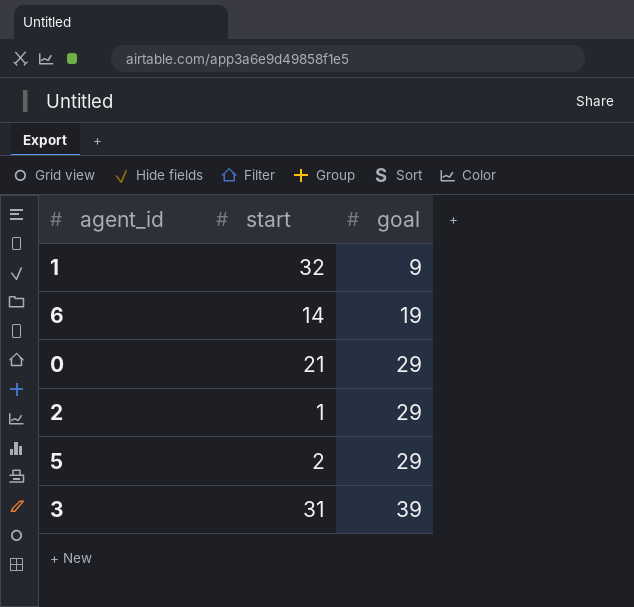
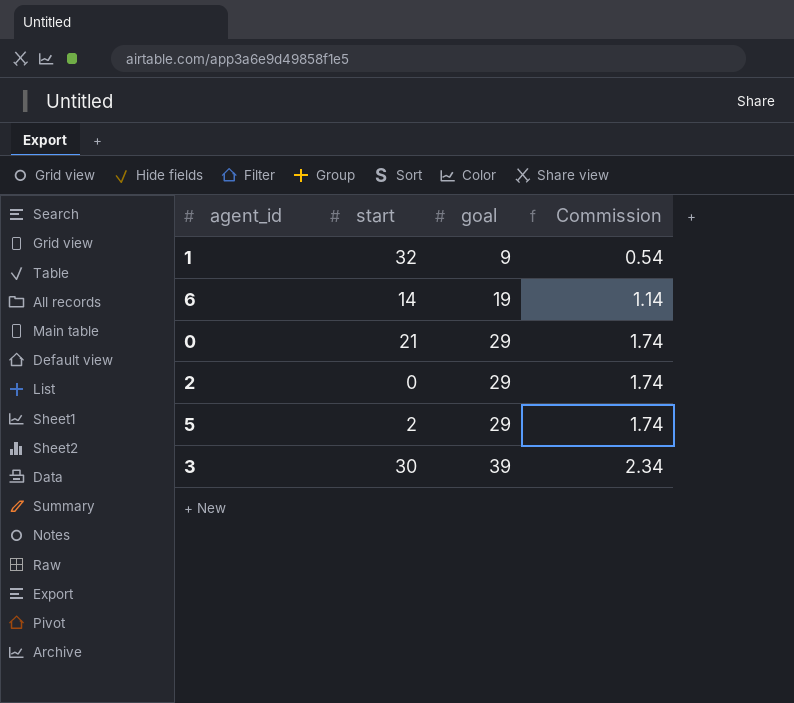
column Commission | formula: none -> [goal] * 0.06
2 | start: 1 -> 0
3 | start: 31 -> 30

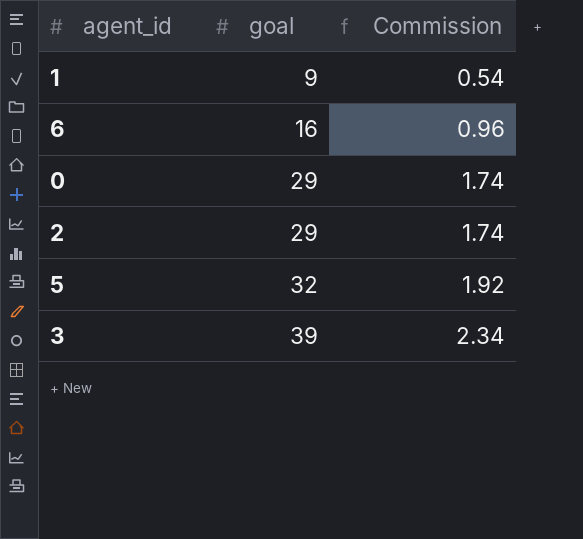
column start | position: 2 -> none
6 | goal: 19 -> 16
6 | Commission: 1.14 -> 0.96
5 | goal: 29 -> 32
5 | Commission: 1.74 -> 1.92

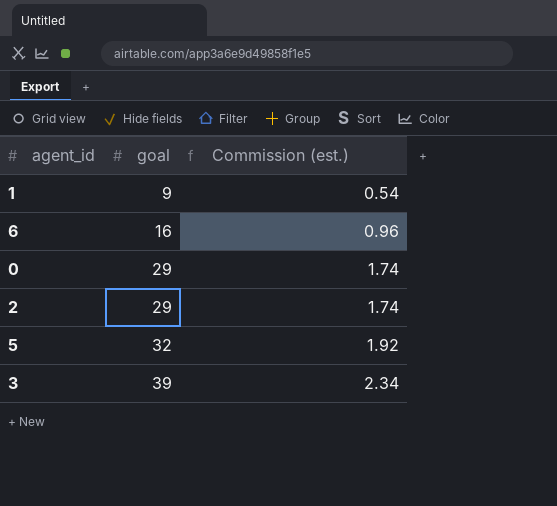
column name: Commission -> Commission (est.)

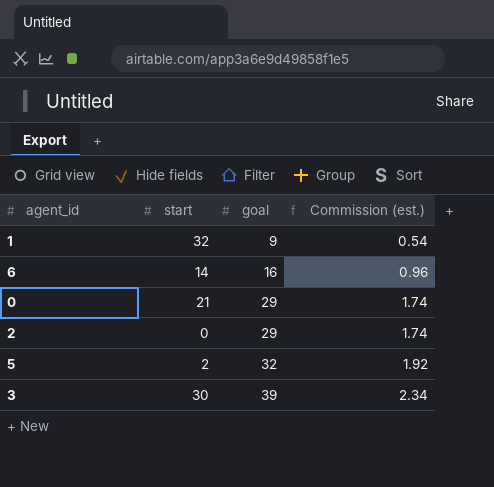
column start | position: none -> 2

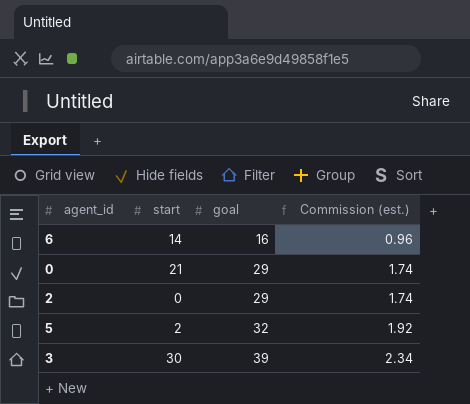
row 1: 32 | 9 | 0.54 -> none

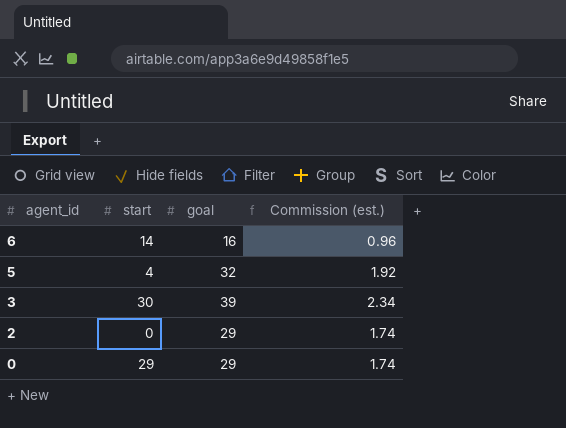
row order: goal ascending -> agent_id descending
5 | start: 2 -> 4
0 | start: 21 -> 29

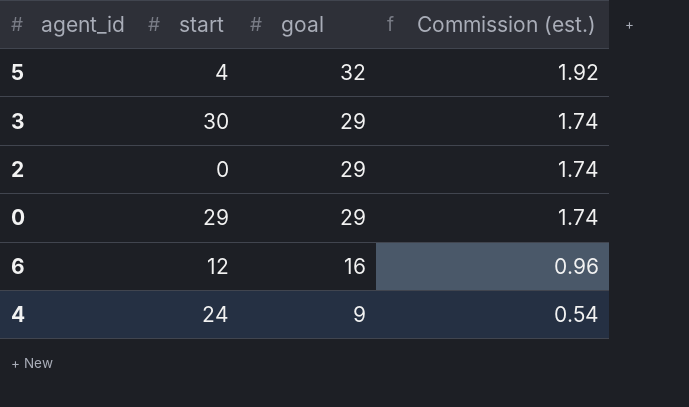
row order: agent_id descending -> goal descending
3 | goal: 39 -> 29
3 | Commission (est.): 2.34 -> 1.74
6 | start: 14 -> 12
row 4: none -> 24 | 9 | 0.54

